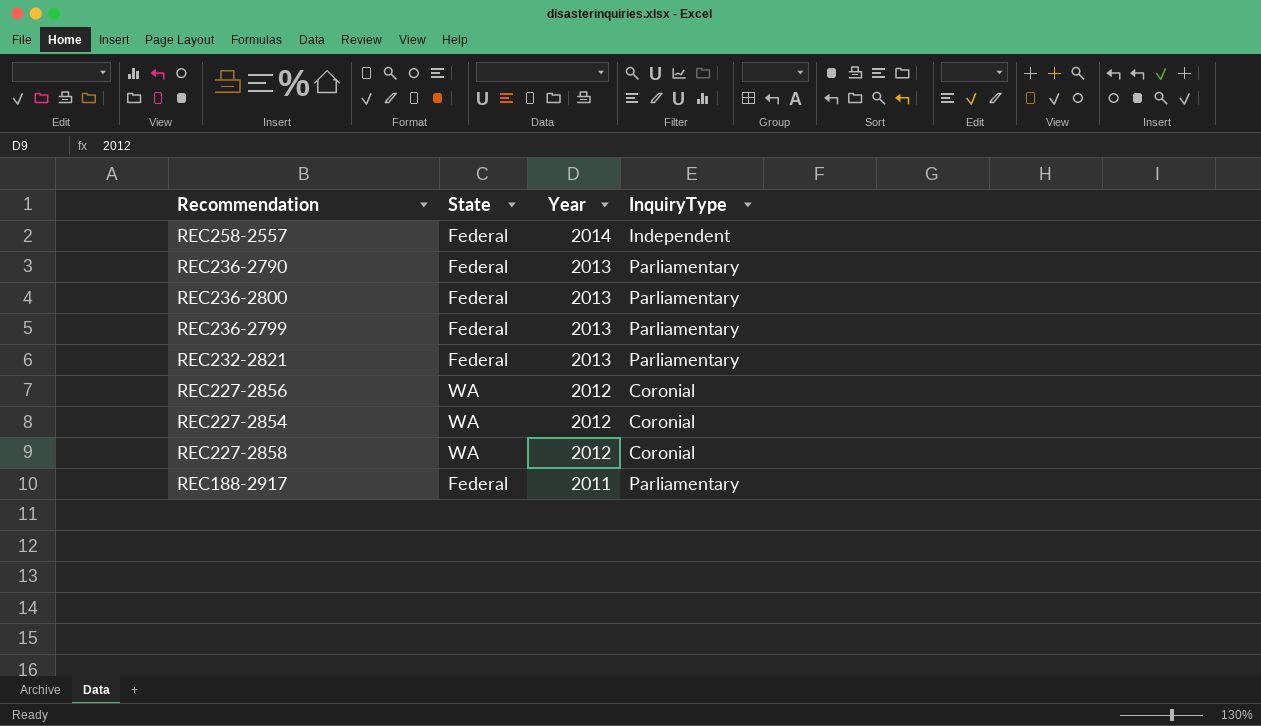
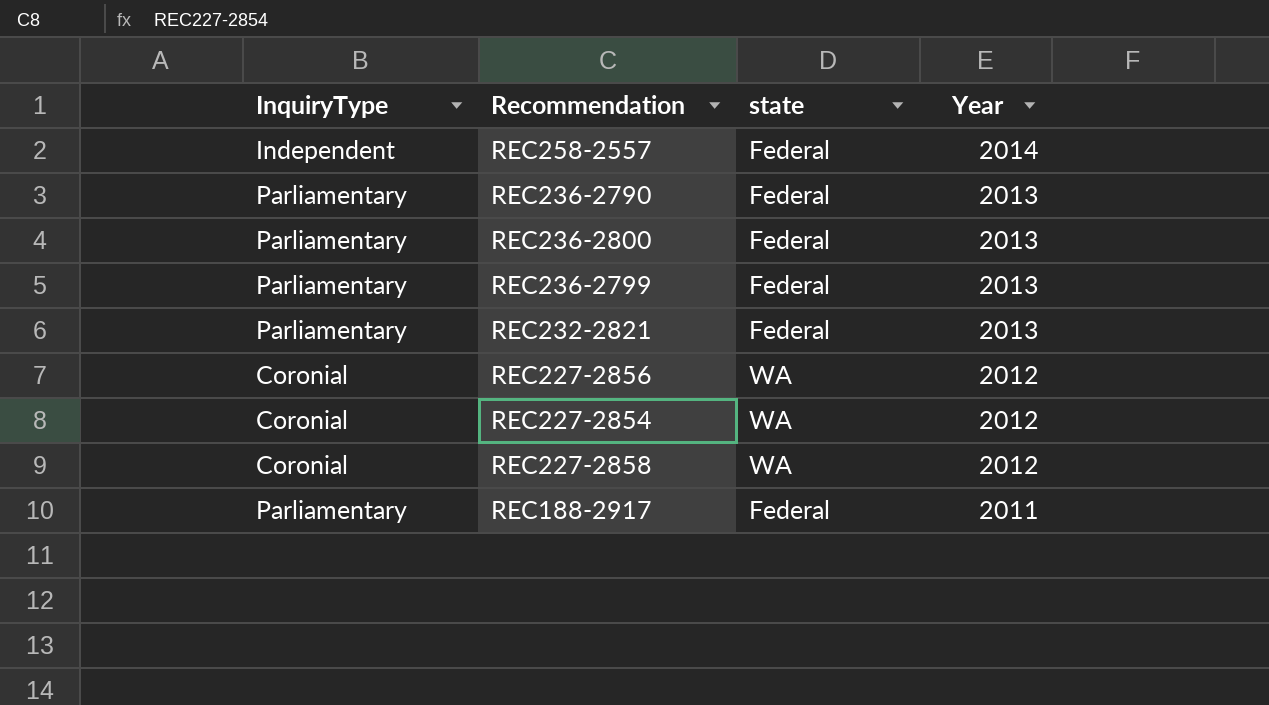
column InquiryType | position: 4 -> 1
column name: State -> state

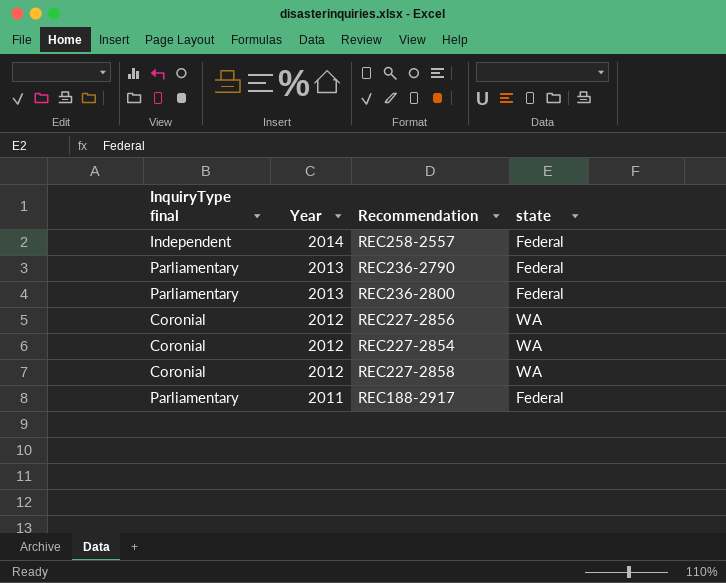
column name: InquiryType -> InquiryType final
column Year | position: 4 -> 2
row REC236-2799: Parliamentary | Federal | 2013 -> none
row REC232-2821: Parliamentary | Federal | 2013 -> none

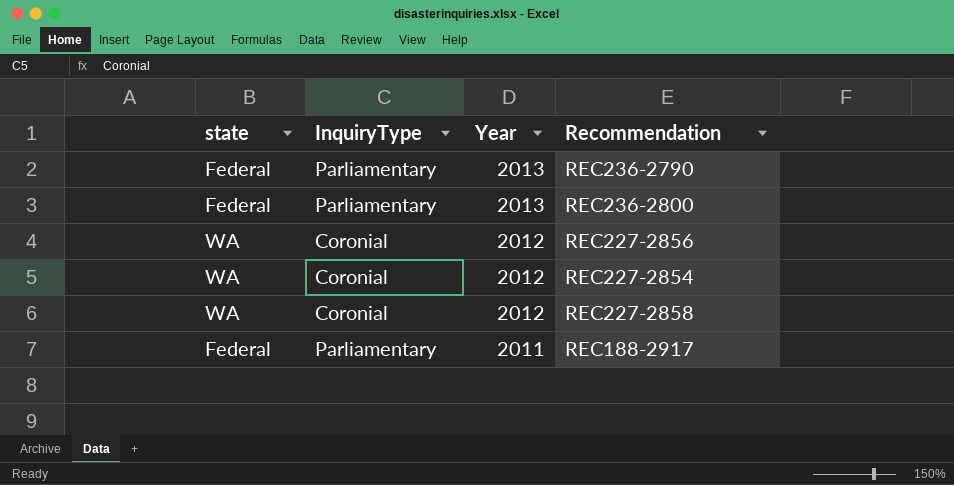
column state | position: 4 -> 1
column name: InquiryType final -> InquiryType
row REC258-2557: Independent | 2014 | Federal -> none

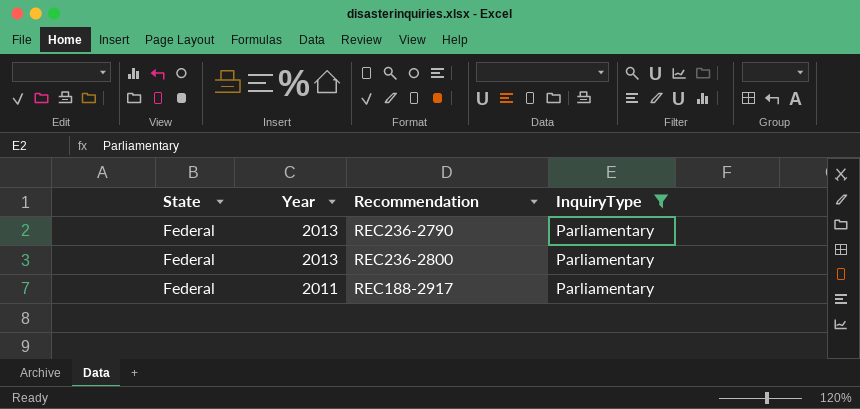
filter: none -> InquiryType = Parliamentary
column name: state -> State
column InquiryType | position: 2 -> 4

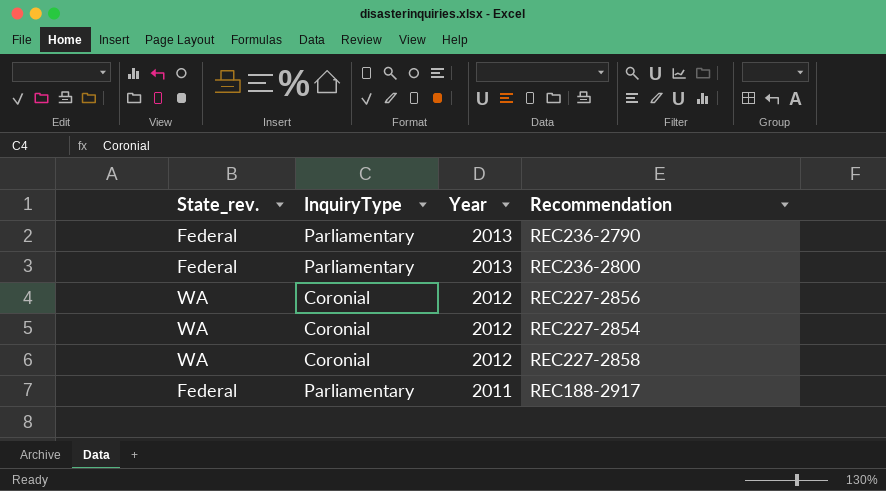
filter: InquiryType = Parliamentary -> none
column name: State -> State_rev.
column InquiryType | position: 4 -> 2

